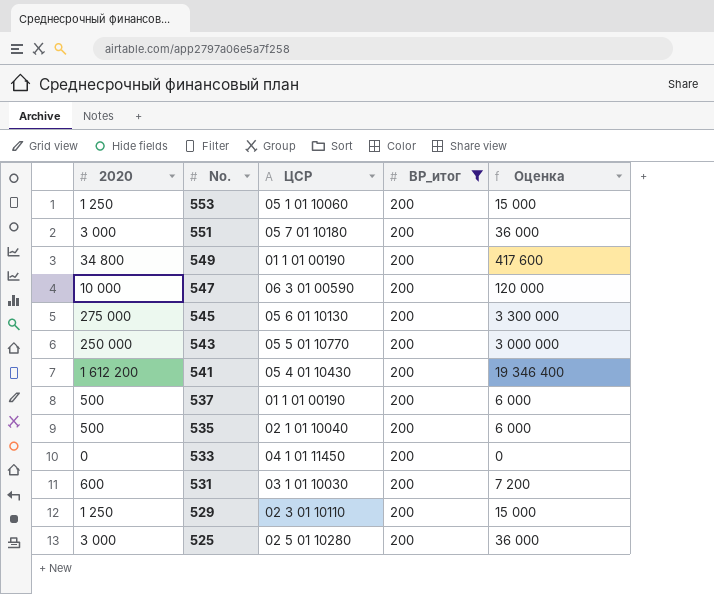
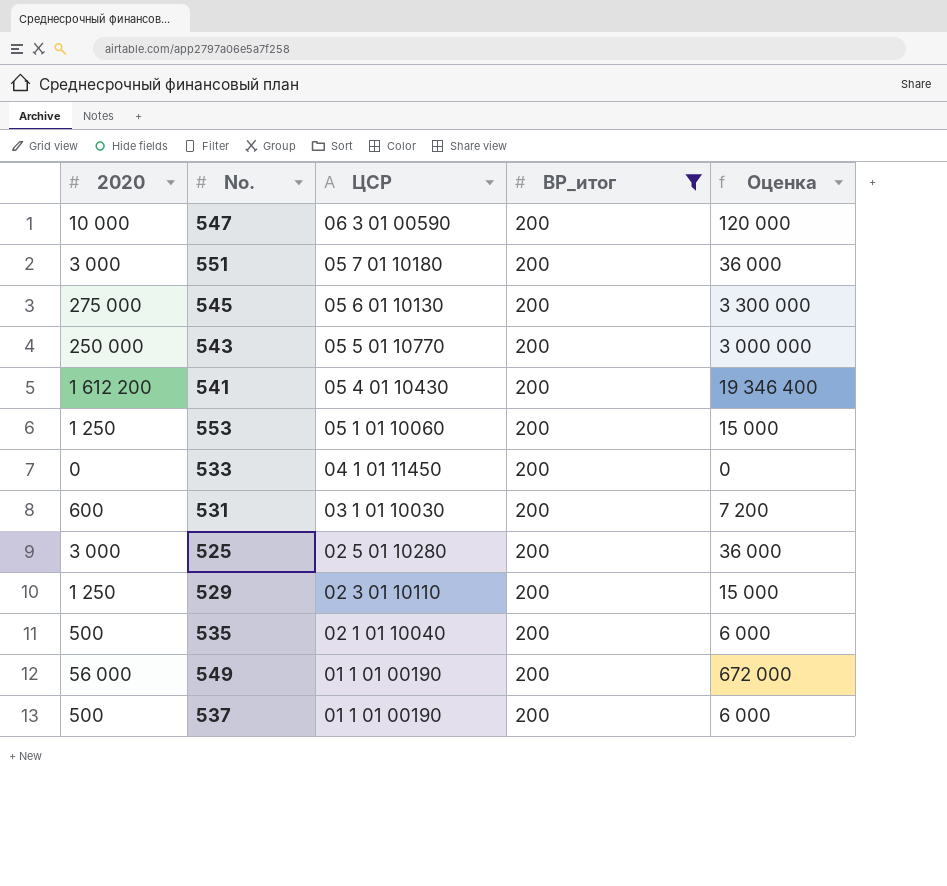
row order: No. descending -> ЦСР descending
549 | 2020: 34 800 -> 56 000
549 | Оценка: 417 600 -> 672 000

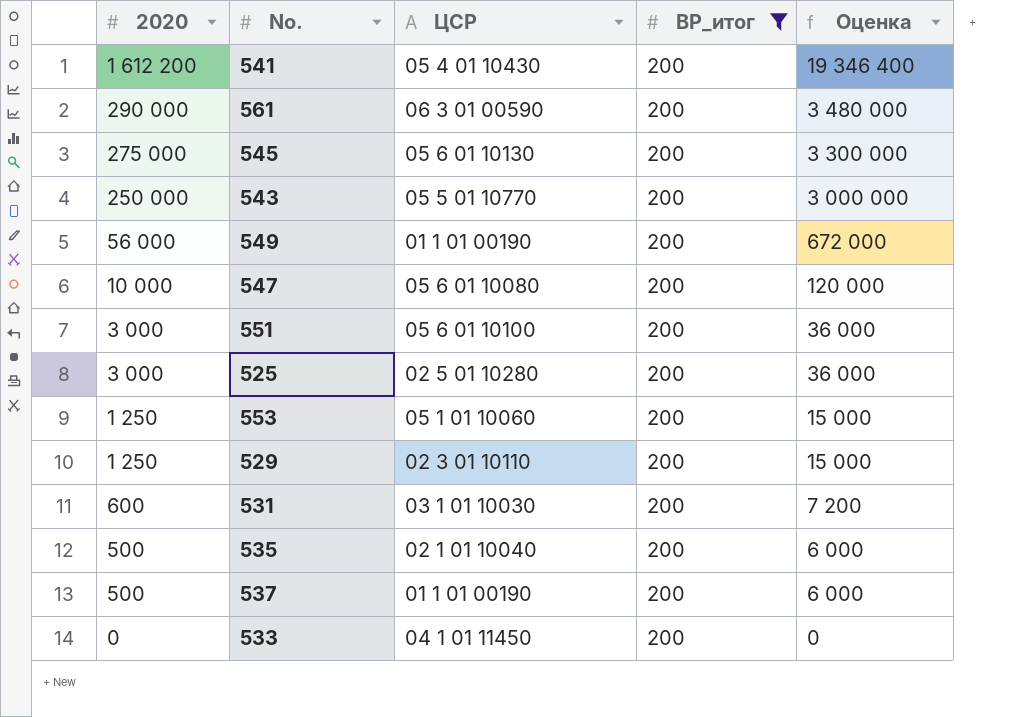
row order: ЦСР descending -> 2020 descending
row 561: none -> 290 000 | 06 3 01 00590 | 200 | 3 480 000
547 | ЦСР: 06 3 01 00590 -> 05 6 01 10080
551 | ЦСР: 05 7 01 10180 -> 05 6 01 10100

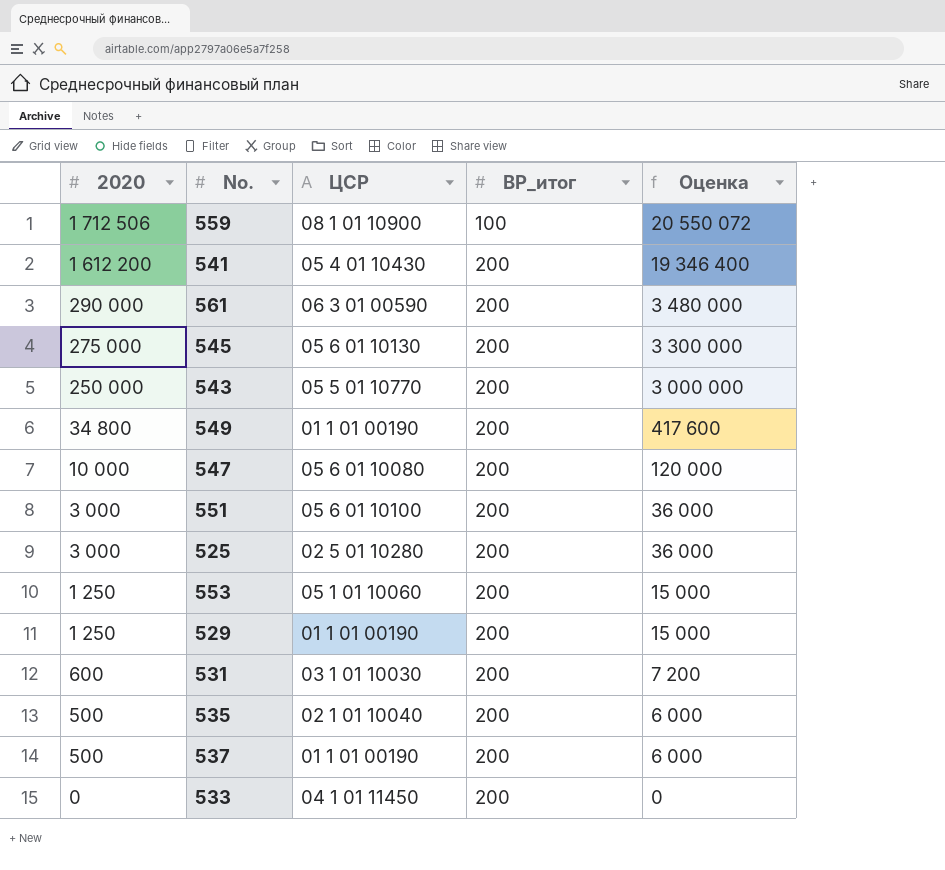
filter: ВР_итог = 200 -> none
549 | 2020: 56 000 -> 34 800
549 | Оценка: 672 000 -> 417 600
529 | ЦСР: 02 3 01 10110 -> 01 1 01 00190

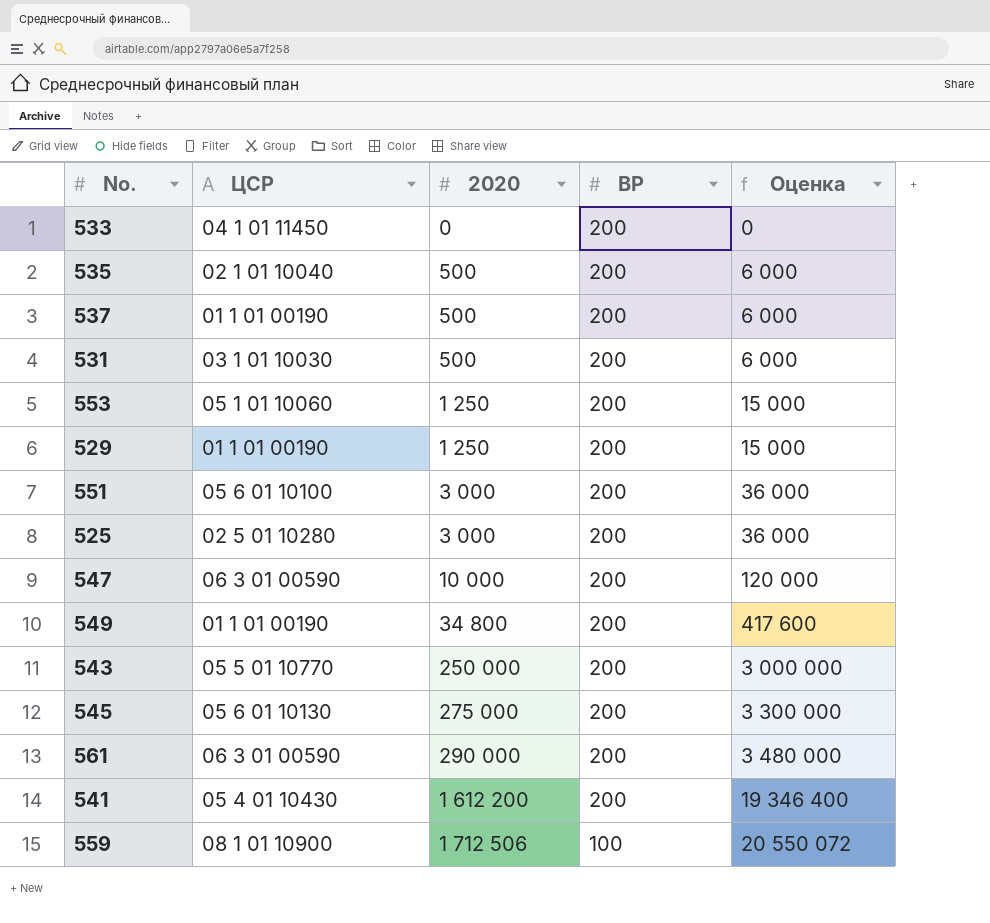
row order: 2020 descending -> 2020 ascending
column 2020 | position: 1 -> 3
column name: ВР_итог -> ВР
531 | 2020: 600 -> 500
531 | Оценка: 7 200 -> 6 000
547 | ЦСР: 05 6 01 10080 -> 06 3 01 00590

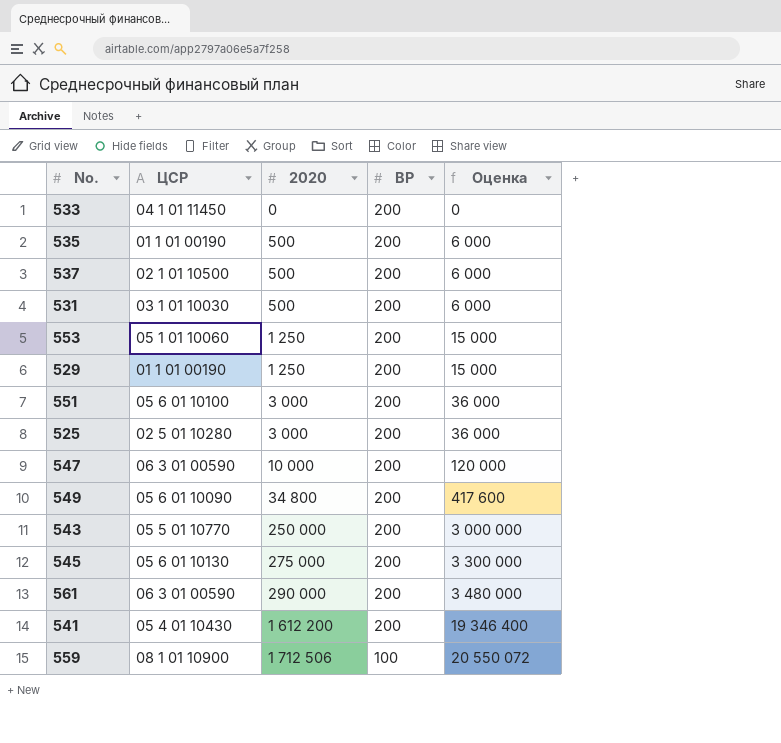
535 | ЦСР: 02 1 01 10040 -> 01 1 01 00190
537 | ЦСР: 01 1 01 00190 -> 02 1 01 10500
549 | ЦСР: 01 1 01 00190 -> 05 6 01 10090

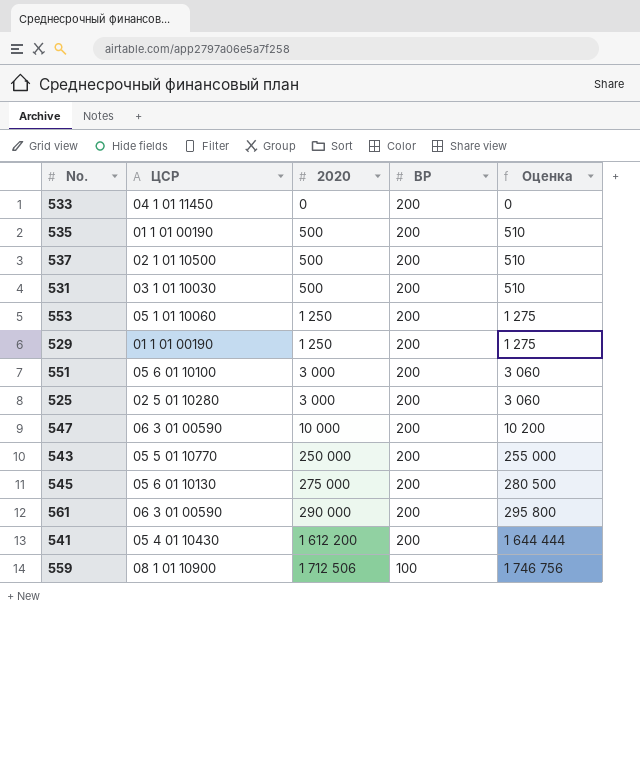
column Оценка | formula: [2020] * 12 -> [2020] * 1,02
row 549: 05 6 01 10090 | 34 800 | 200 | 417 600 -> none

